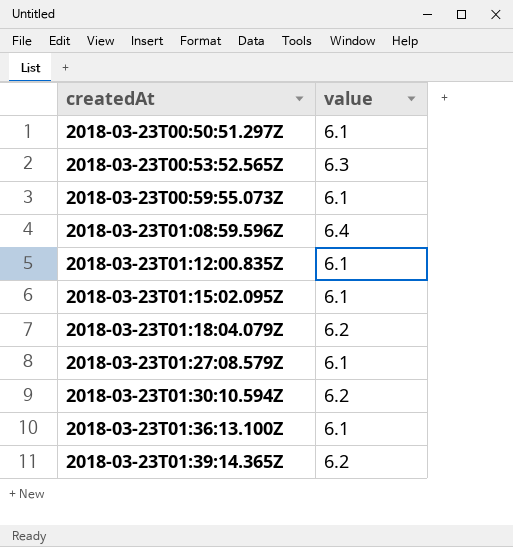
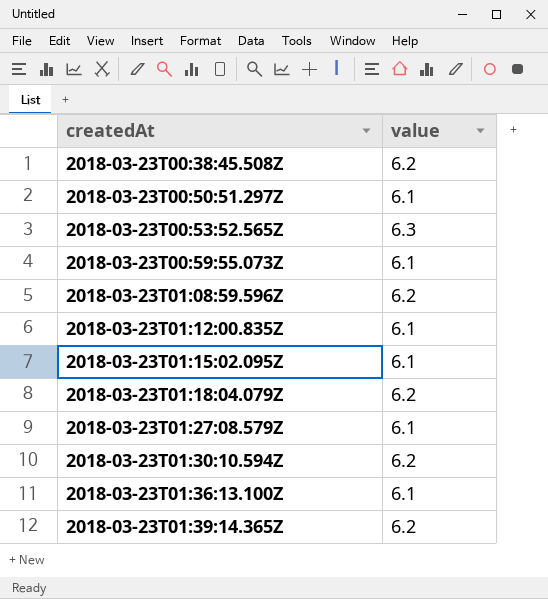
row 2018-03-23T00:38:45.508Z: none -> 6.2
2018-03-23T01:08:59.596Z | value: 6.4 -> 6.2

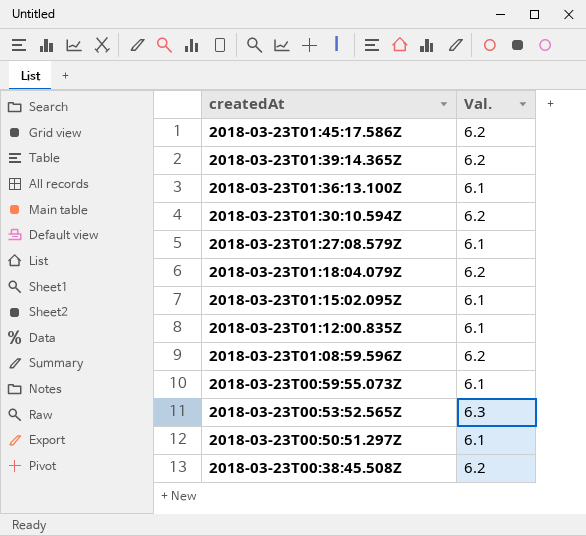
row order: createdAt ascending -> createdAt descending
column name: value -> Val.
row 2018-03-23T01:45:17.586Z: none -> 6.2

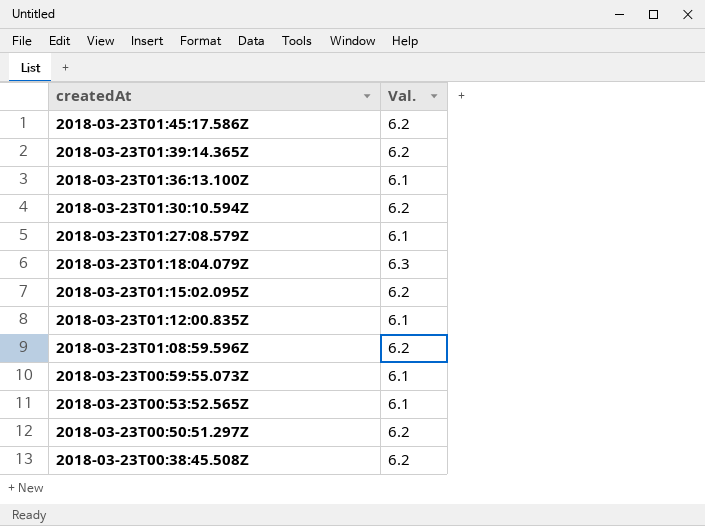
2018-03-23T01:18:04.079Z | Val.: 6.2 -> 6.3
2018-03-23T01:15:02.095Z | Val.: 6.1 -> 6.2
2018-03-23T00:53:52.565Z | Val.: 6.3 -> 6.1
2018-03-23T00:50:51.297Z | Val.: 6.1 -> 6.2

